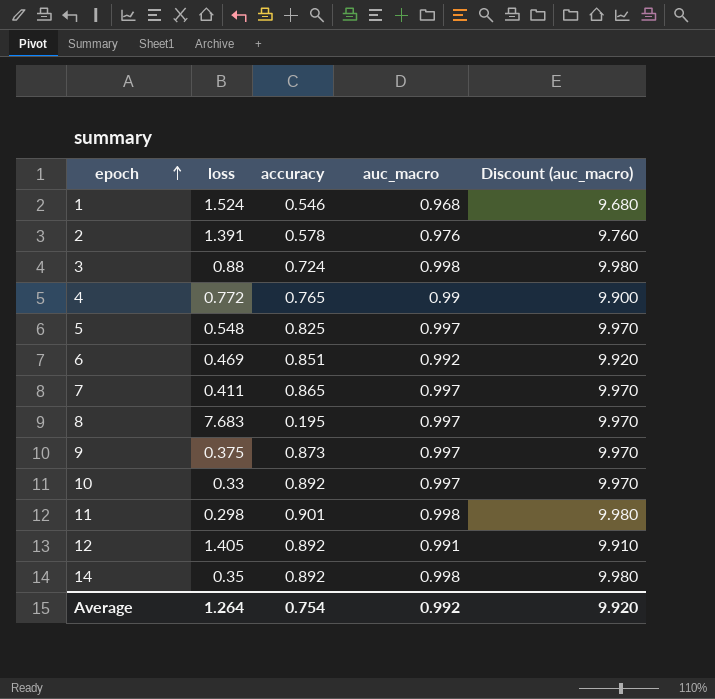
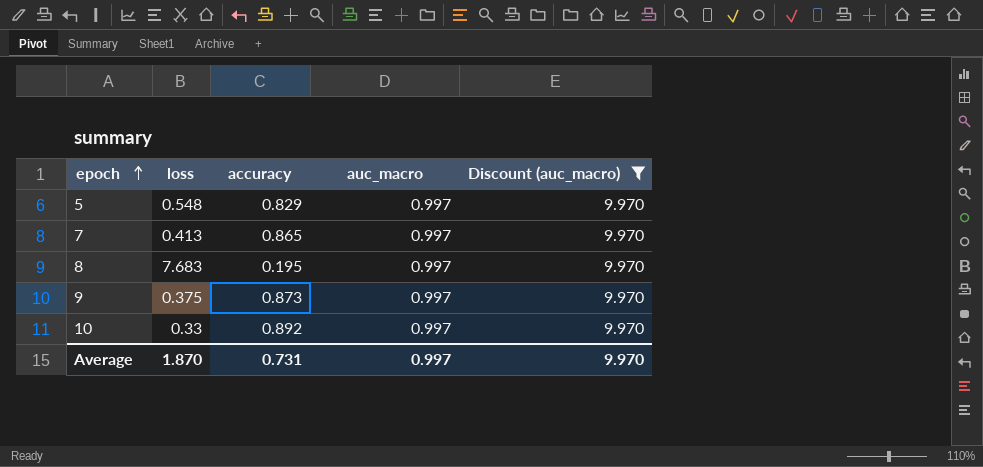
filter: none -> Discount (auc_macro) = 9.970
5 | accuracy: 0.825 -> 0.829
7 | loss: 0.411 -> 0.413
Average | loss: 1.264 -> 1.870
Average | accuracy: 0.754 -> 0.731
Average | auc_macro: 0.992 -> 0.997
Average | Discount (auc_macro): 9.920 -> 9.970

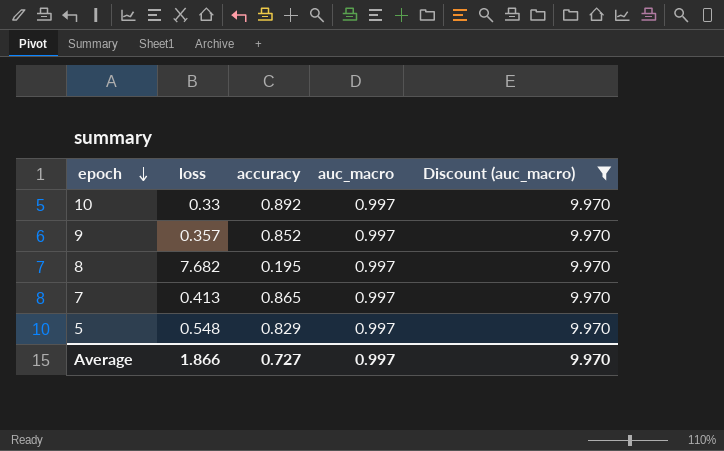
row order: epoch ascending -> epoch descending
9 | loss: 0.375 -> 0.357
9 | accuracy: 0.873 -> 0.852
8 | loss: 7.683 -> 7.682
Average | loss: 1.870 -> 1.866
Average | accuracy: 0.731 -> 0.727

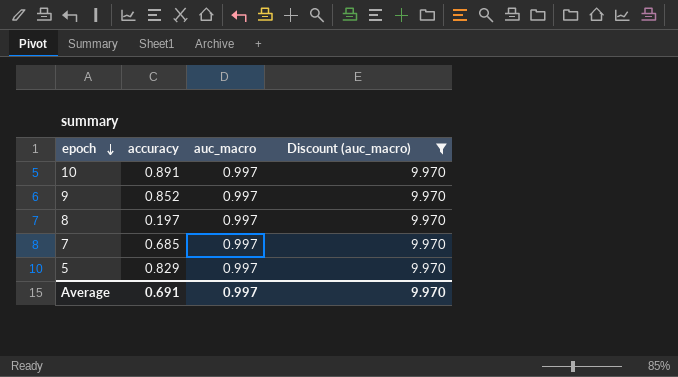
column loss | position: 2 -> none
10 | accuracy: 0.892 -> 0.891
8 | accuracy: 0.195 -> 0.197
7 | accuracy: 0.865 -> 0.685
Average | accuracy: 0.727 -> 0.691

